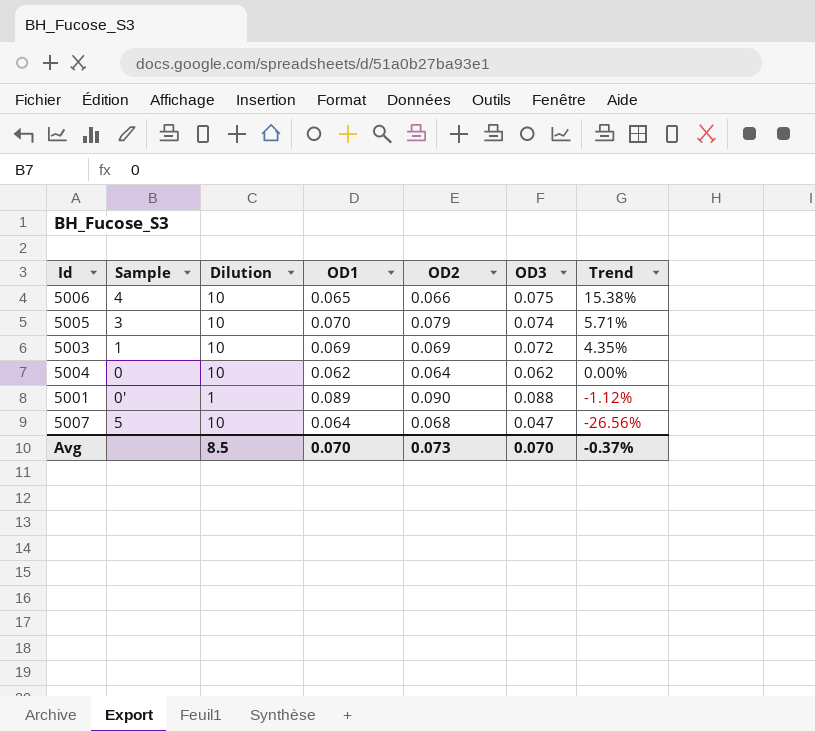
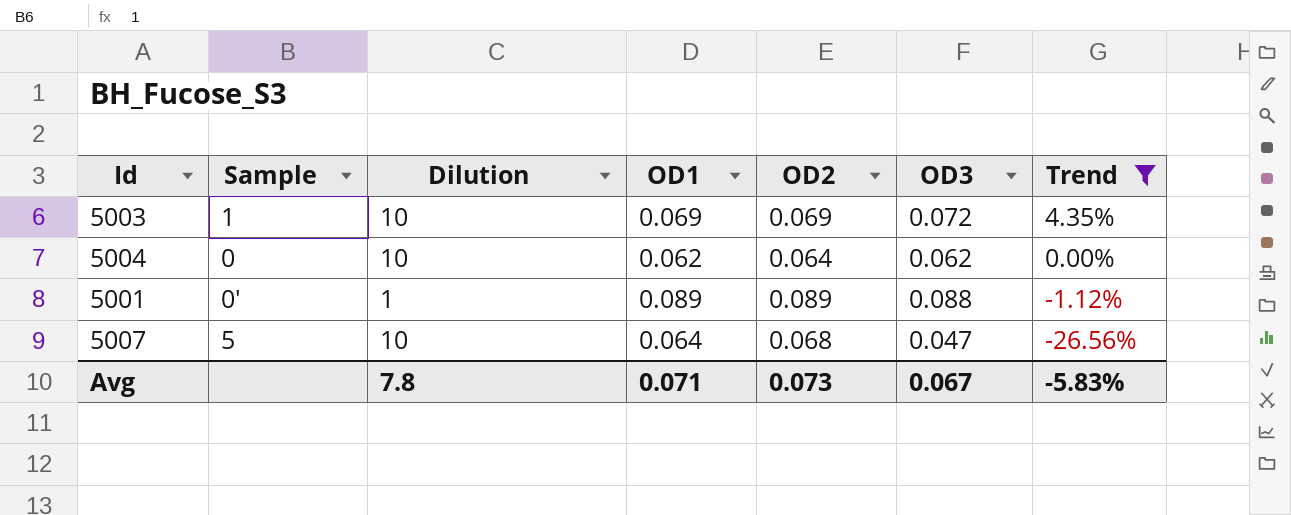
filter: none -> Trend <= 4.35%
5001 | OD2: 0.090 -> 0.089
Avg | Dilution: 8.5 -> 7.8
Avg | OD1: 0.070 -> 0.071
Avg | OD3: 0.070 -> 0.067
Avg | Trend: -0.37% -> -5.83%

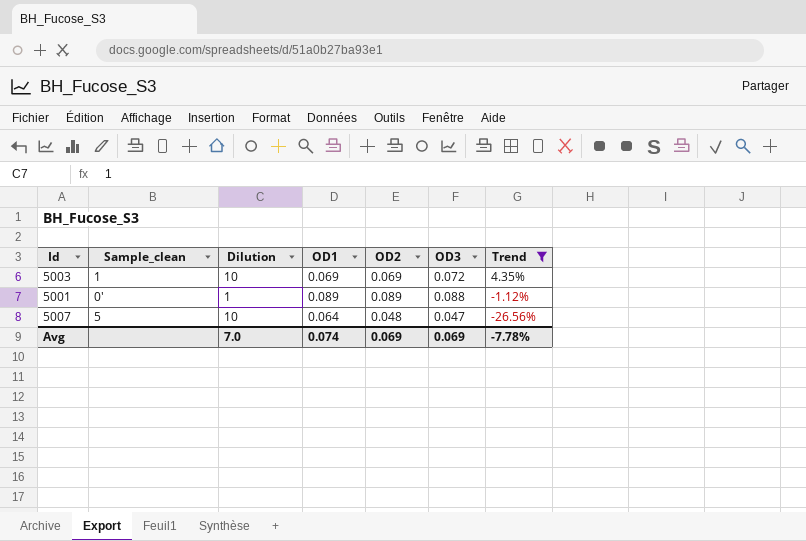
column name: Sample -> Sample_clean
row 5004: 0 | 10 | 0.062 | 0.064 | 0.062 | 0.00% -> none
5007 | OD2: 0.068 -> 0.048
Avg | Dilution: 7.8 -> 7.0
Avg | OD1: 0.071 -> 0.074
Avg | OD2: 0.073 -> 0.069
Avg | OD3: 0.067 -> 0.069
Avg | Trend: -5.83% -> -7.78%

